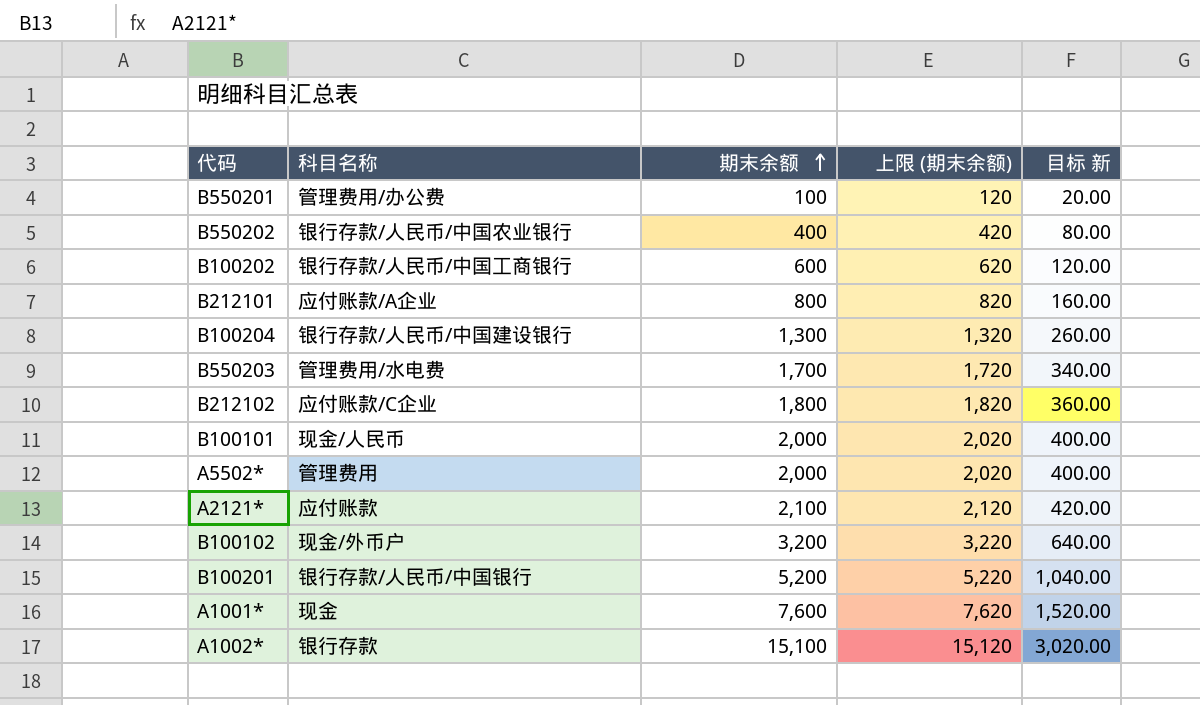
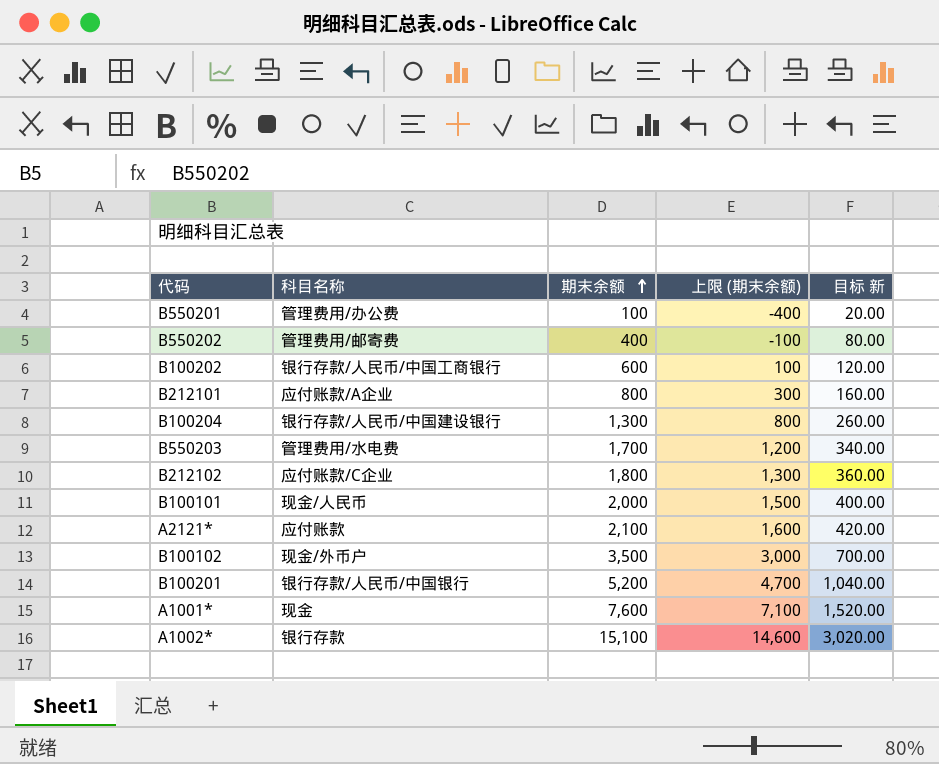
column 上限 (期末余额) | formula: [期末余额] + 20 -> [期末余额] - 500
row A5502*: 管理费用 | 2,000 | 2,020 | 400.00 -> none
B550202 | 科目名称: 银行存款/人民币/中国农业银行 -> 管理费用/邮寄费
B100102 | 期末余额: 3,200 -> 3,500
B100102 | 目标 新: 640.00 -> 700.00

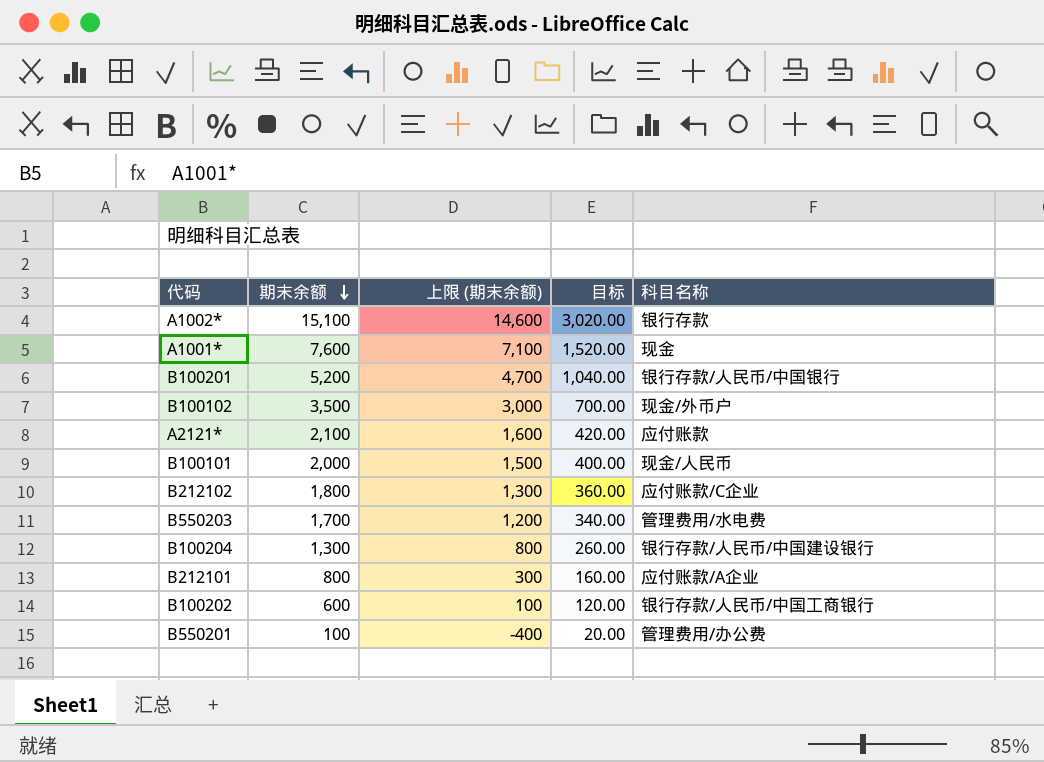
row order: 期末余额 ascending -> 期末余额 descending
column name: 目标 新 -> 目标
column 科目名称 | position: 2 -> 5
row B550202: 管理费用/邮寄费 | 400 | -100 | 80.00 -> none

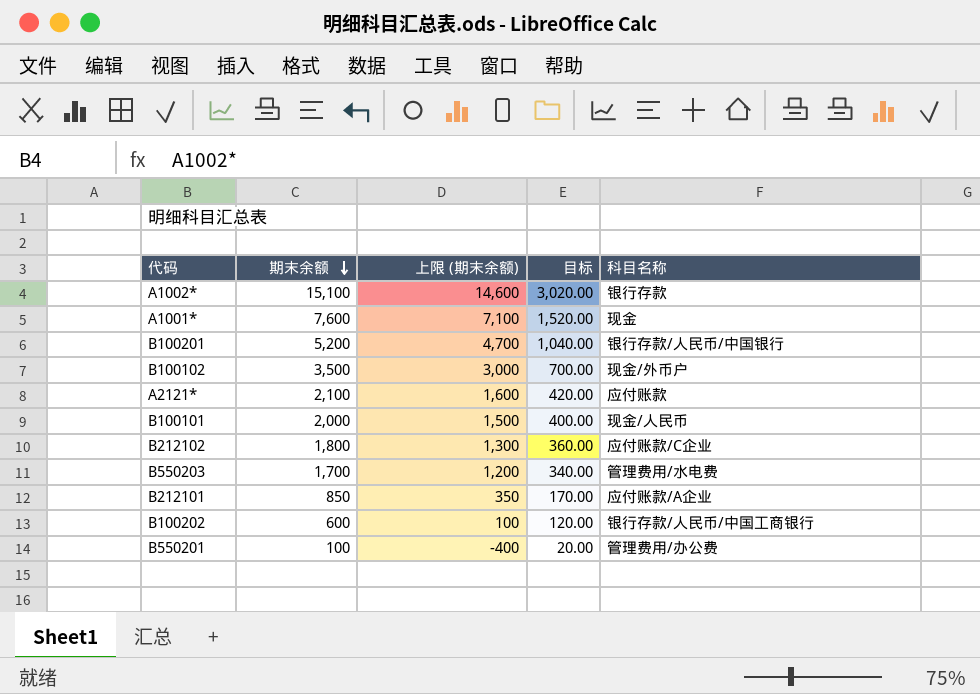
row B100204: 1,300 | 800 | 260.00 | 银行存款/人民币/中国建设银行 -> none
B212101 | 期末余额: 800 -> 850
B212101 | 上限 (期末余额): 300 -> 350
B212101 | 目标: 160.00 -> 170.00

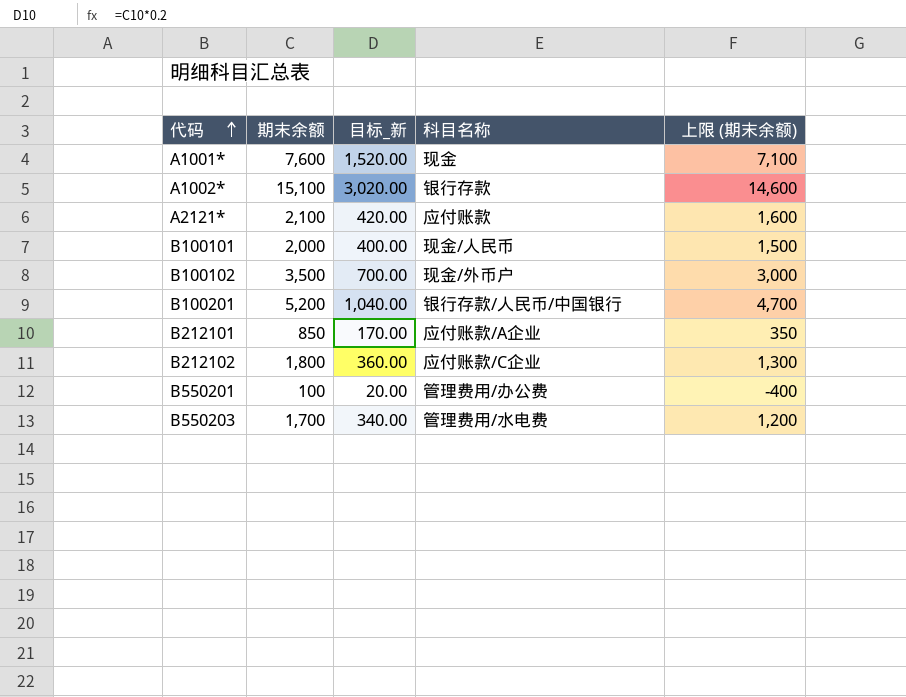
row order: 期末余额 descending -> 代码 ascending
column name: 目标 -> 目标_新
column 上限 (期末余额) | position: 3 -> 5
row B100202: 600 | 100 | 120.00 | 银行存款/人民币/中国工商银行 -> none

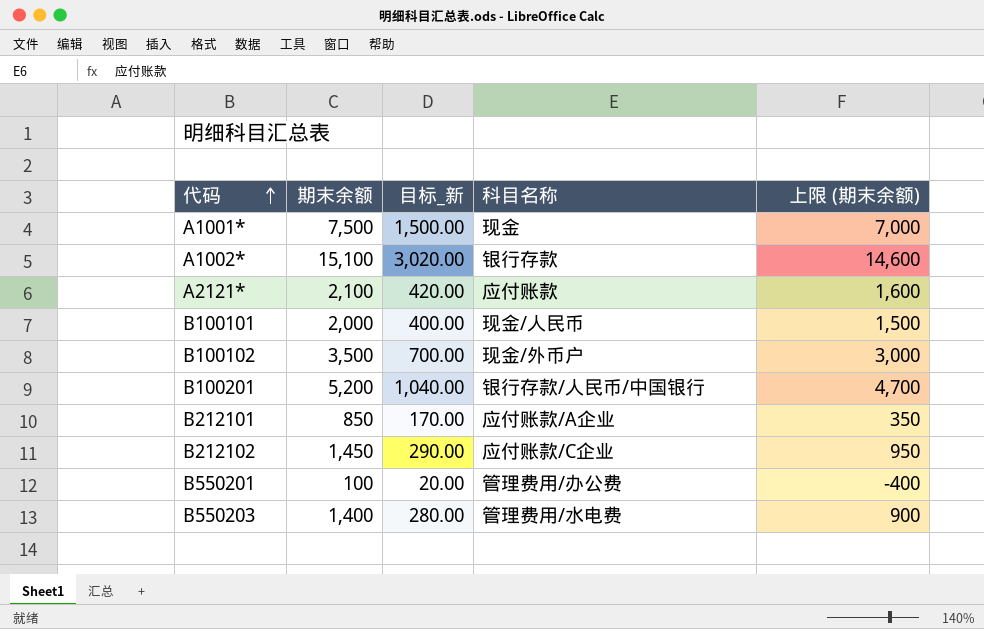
A1001* | 期末余额: 7,600 -> 7,500
A1001* | 目标_新: 1,520.00 -> 1,500.00
A1001* | 上限 (期末余额): 7,100 -> 7,000
B212102 | 期末余额: 1,800 -> 1,450
B212102 | 目标_新: 360.00 -> 290.00
B212102 | 上限 (期末余额): 1,300 -> 950
B550203 | 期末余额: 1,700 -> 1,400
B550203 | 目标_新: 340.00 -> 280.00
B550203 | 上限 (期末余额): 1,200 -> 900

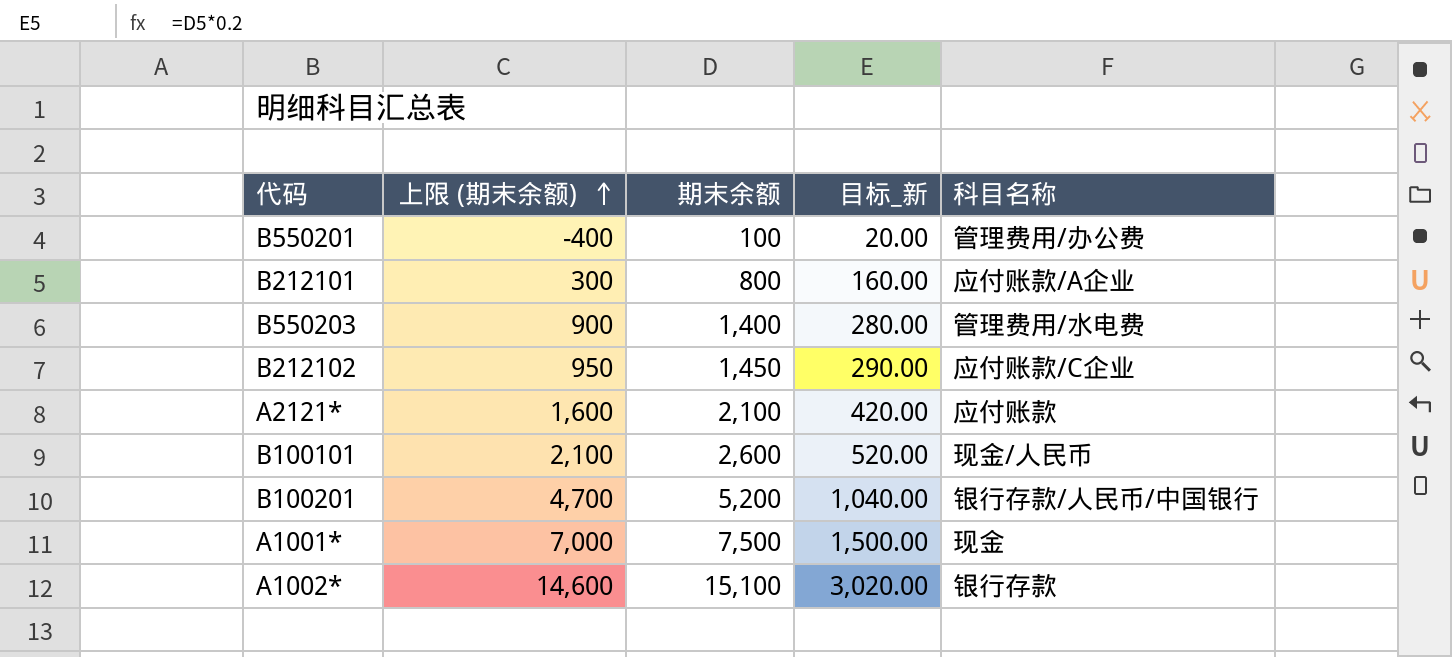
row order: 代码 ascending -> 上限 (期末余额) ascending
column 上限 (期末余额) | position: 5 -> 2
row B100102: 3,500 | 700.00 | 现金/外币户 | 3,000 -> none
B212101 | 上限 (期末余额): 350 -> 300
B212101 | 期末余额: 850 -> 800
B212101 | 目标_新: 170.00 -> 160.00
B100101 | 上限 (期末余额): 1,500 -> 2,100
B100101 | 期末余额: 2,000 -> 2,600
B100101 | 目标_新: 400.00 -> 520.00

